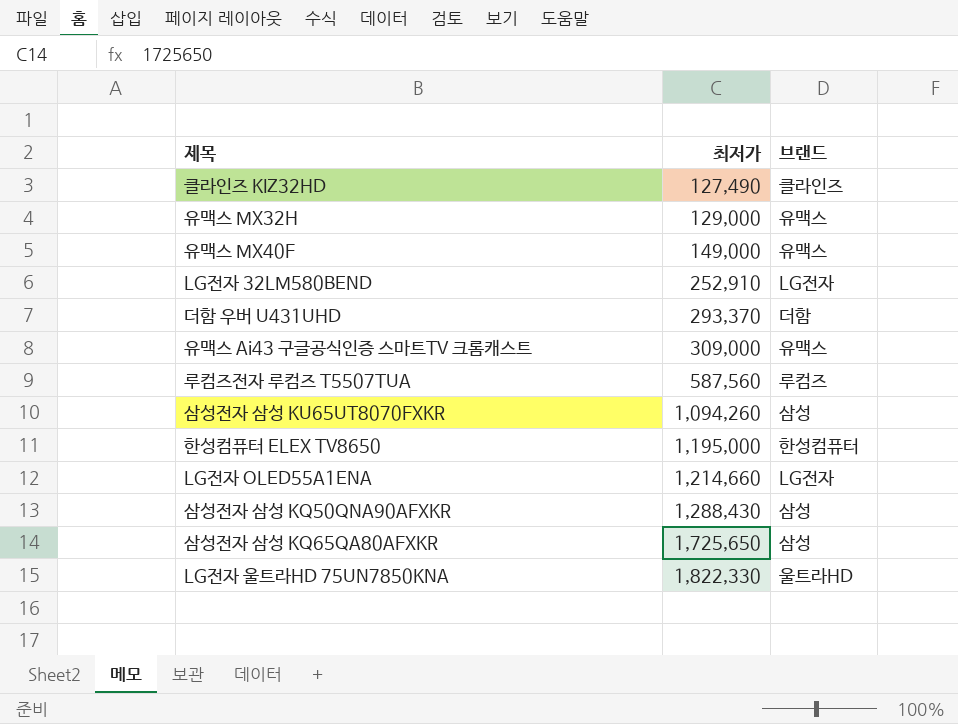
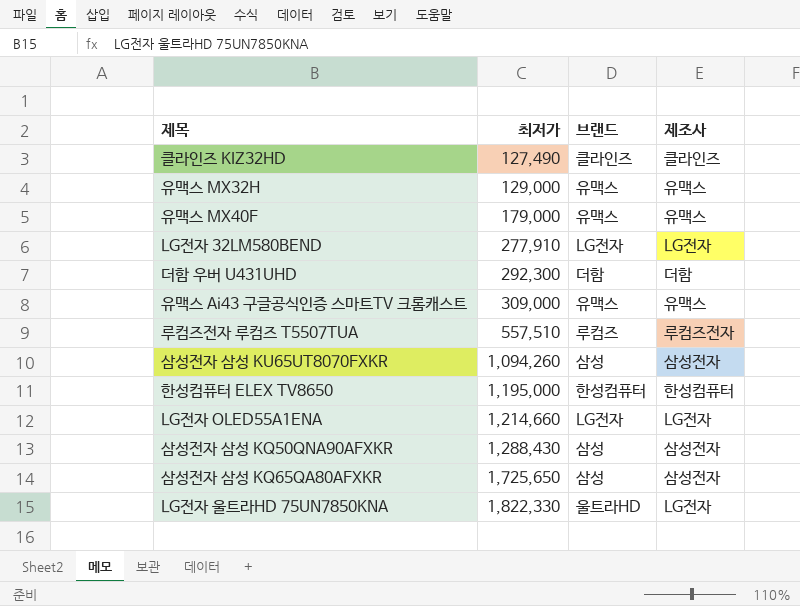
column 제조사 | position: none -> 4
유맥스 MX40F | 최저가: 149,000 -> 179,000
LG전자 32LM580BEND | 최저가: 252,910 -> 277,910
더함 우버 U431UHD | 최저가: 293,370 -> 292,300
루컴즈전자 루컴즈 T5507TUA | 최저가: 587,560 -> 557,510

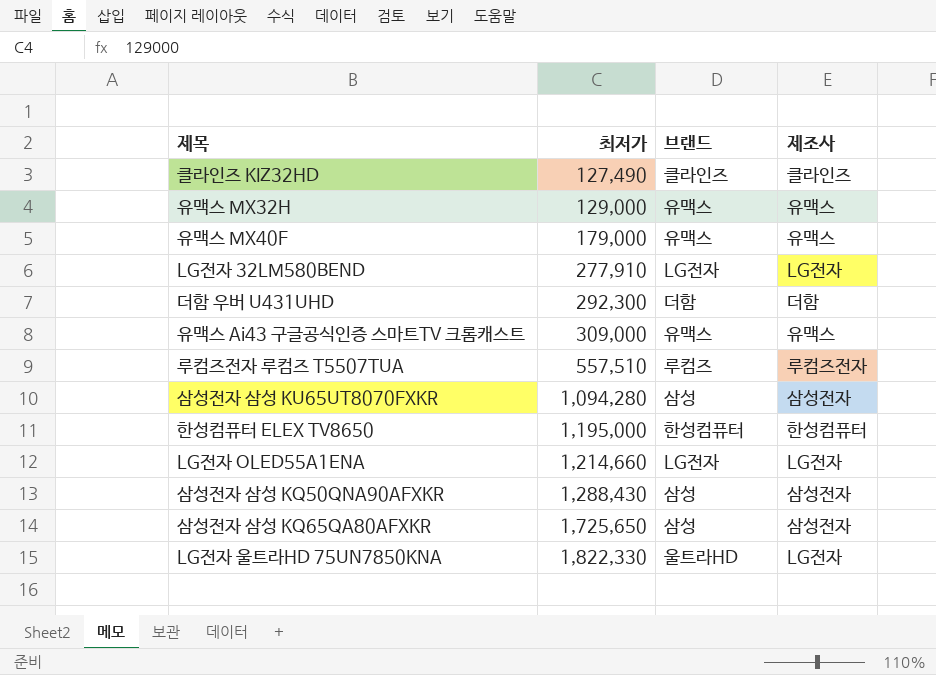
삼성전자 삼성 KU65UT8070FXKR | 최저가: 1,094,260 -> 1,094,280

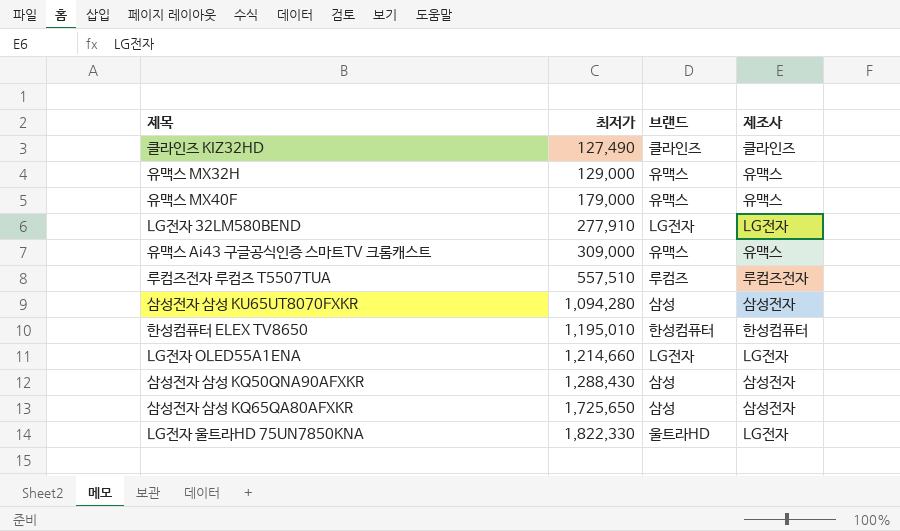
row 더함 우버 U431UHD: 292,300 | 더함 | 더함 -> none
한성컴퓨터 ELEX TV8650 | 최저가: 1,195,000 -> 1,195,010

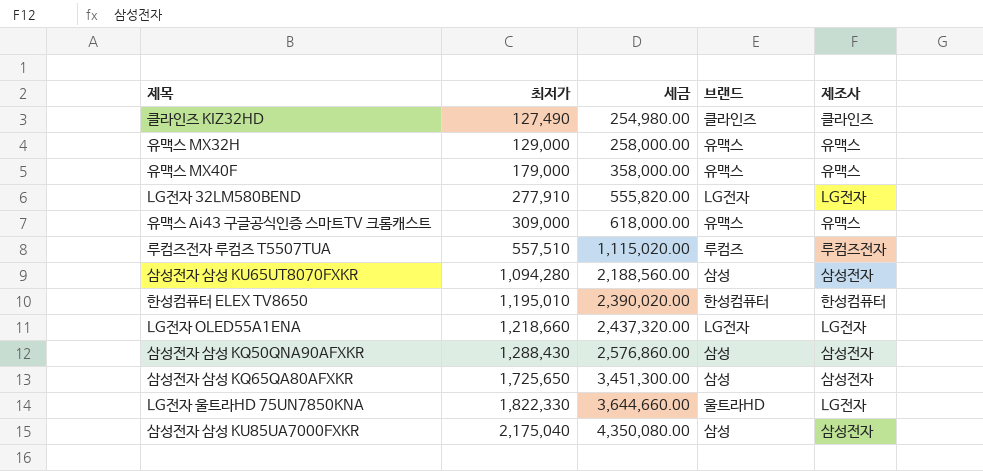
column 세금 | formula: none -> [최저가] * 2
LG전자 OLED55A1ENA | 최저가: 1,214,660 -> 1,218,660
row 삼성전자 삼성 KU85UA7000FXKR: none -> 2,175,040 | 4,350,080.00 | 삼성 | 삼성전자

